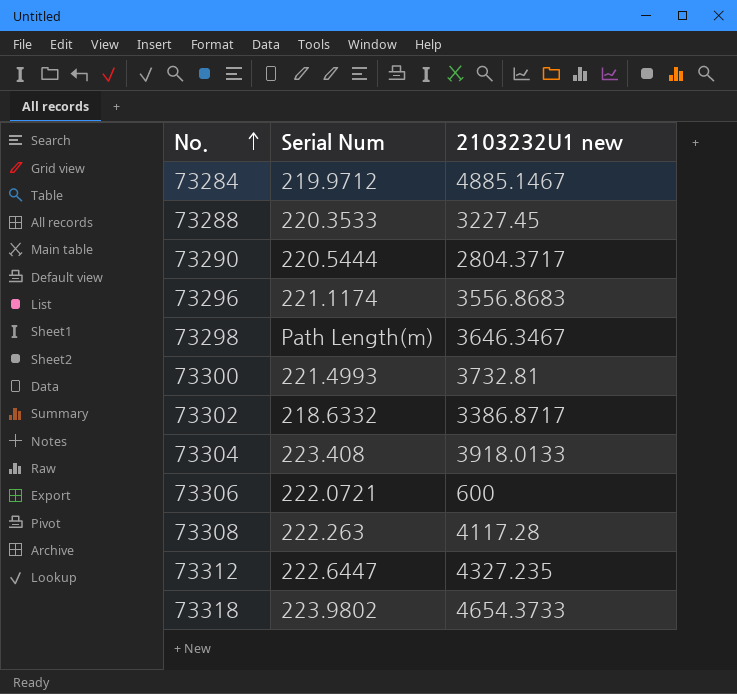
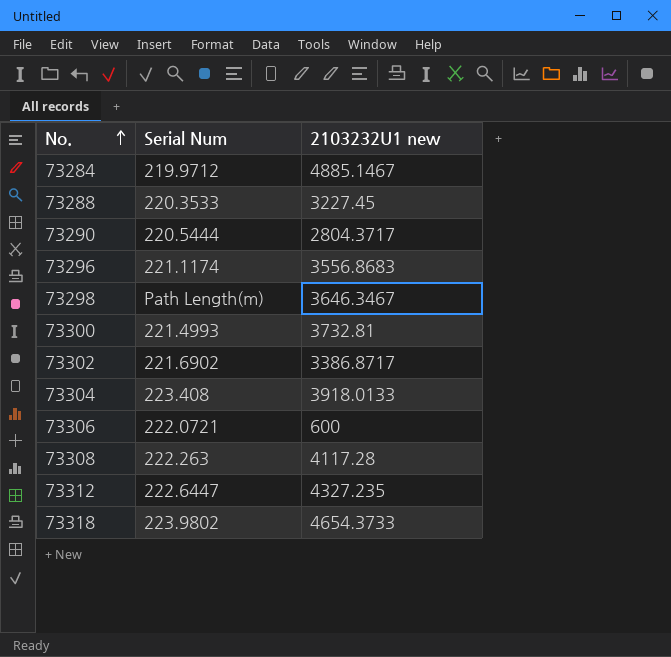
73302 | Serial Num: 218.6332 -> 221.6902

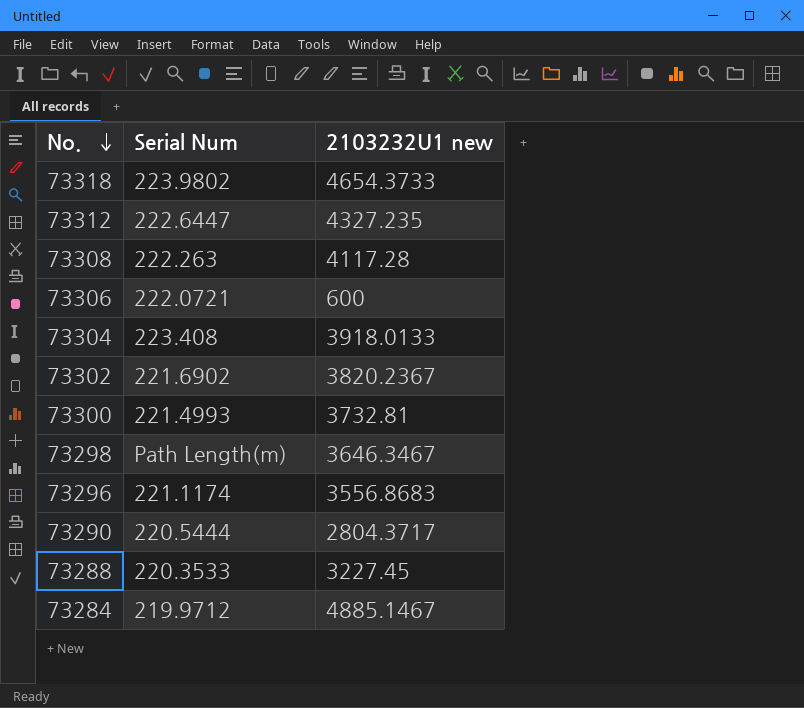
row order: No. ascending -> No. descending
73302 | 2103232U1 new: 3386.8717 -> 3820.2367

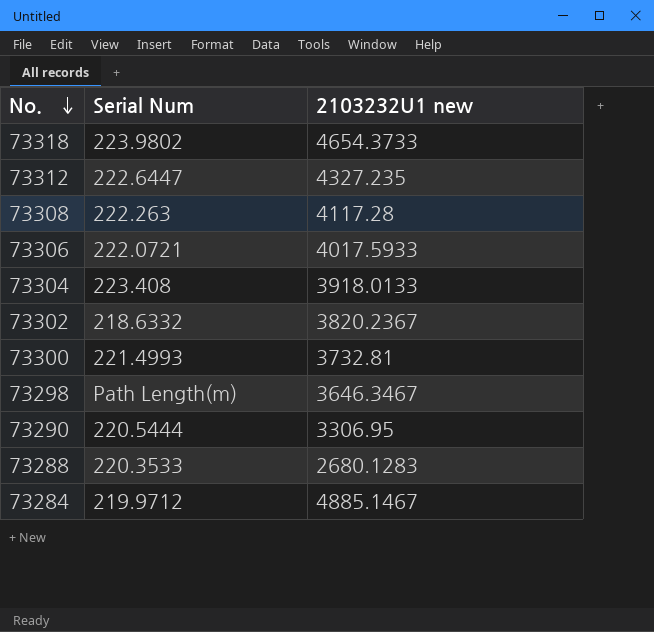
row 73296: 221.1174 | 3556.8683 -> none
73306 | 2103232U1 new: 600 -> 4017.5933
73302 | Serial Num: 221.6902 -> 218.6332
73290 | 2103232U1 new: 2804.3717 -> 3306.95
73288 | 2103232U1 new: 3227.45 -> 2680.1283

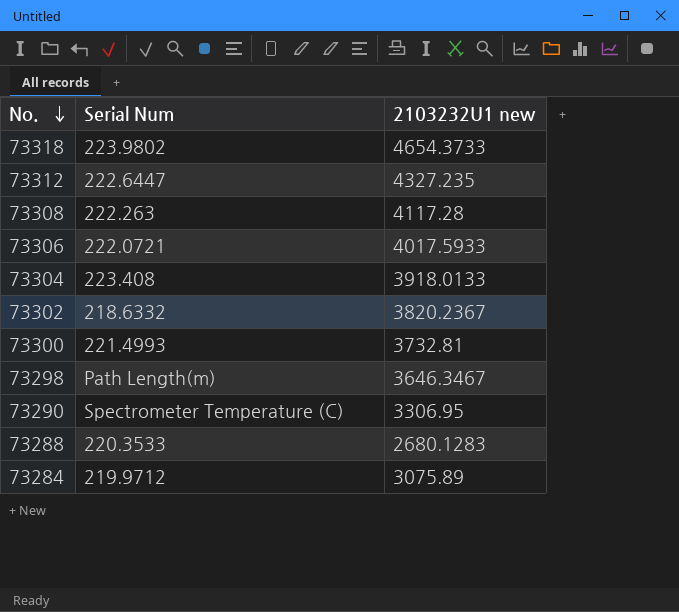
73290 | Serial Num: 220.5444 -> Spectrometer Temperature (C)
73284 | 2103232U1 new: 4885.1467 -> 3075.89

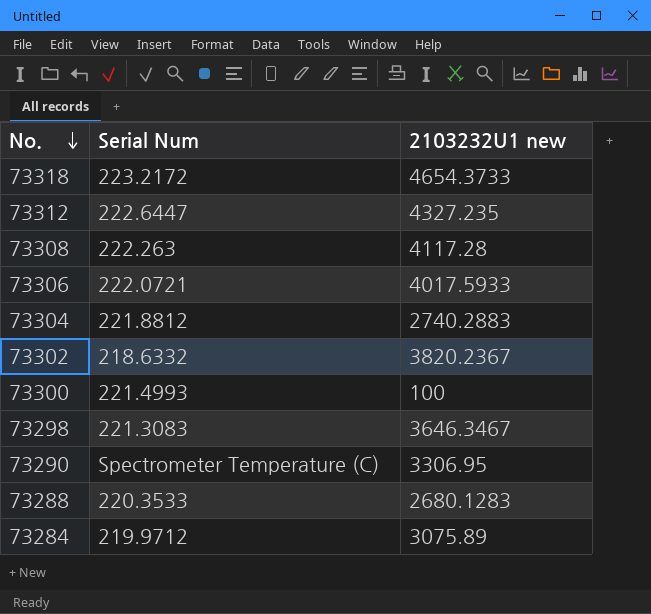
73318 | Serial Num: 223.9802 -> 223.2172
73304 | Serial Num: 223.408 -> 221.8812
73304 | 2103232U1 new: 3918.0133 -> 2740.2883
73300 | 2103232U1 new: 3732.81 -> 100
73298 | Serial Num: Path Length(m) -> 221.3083

